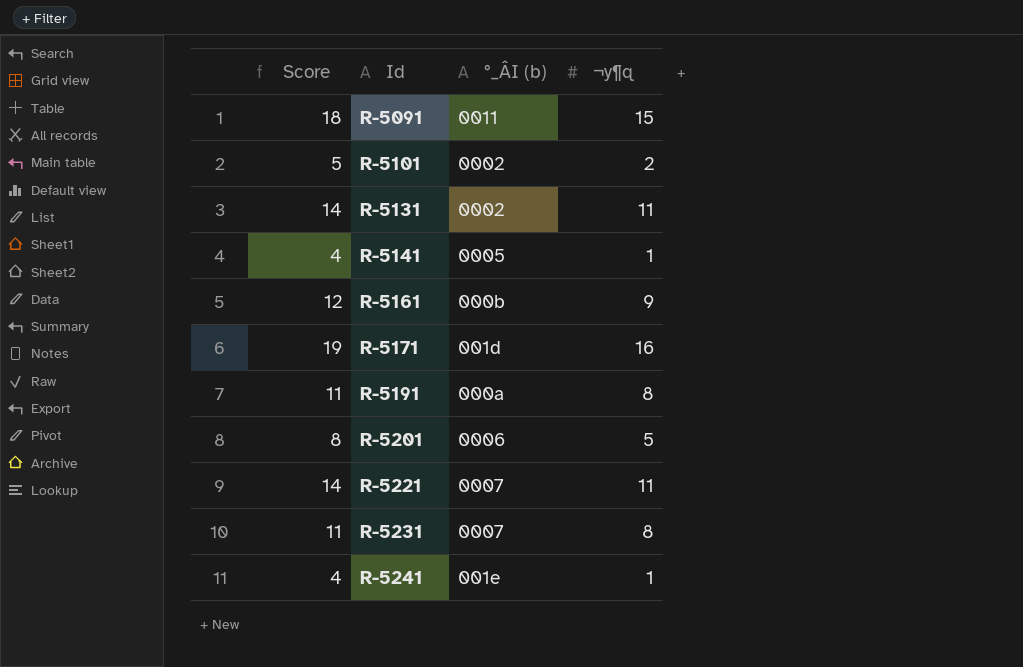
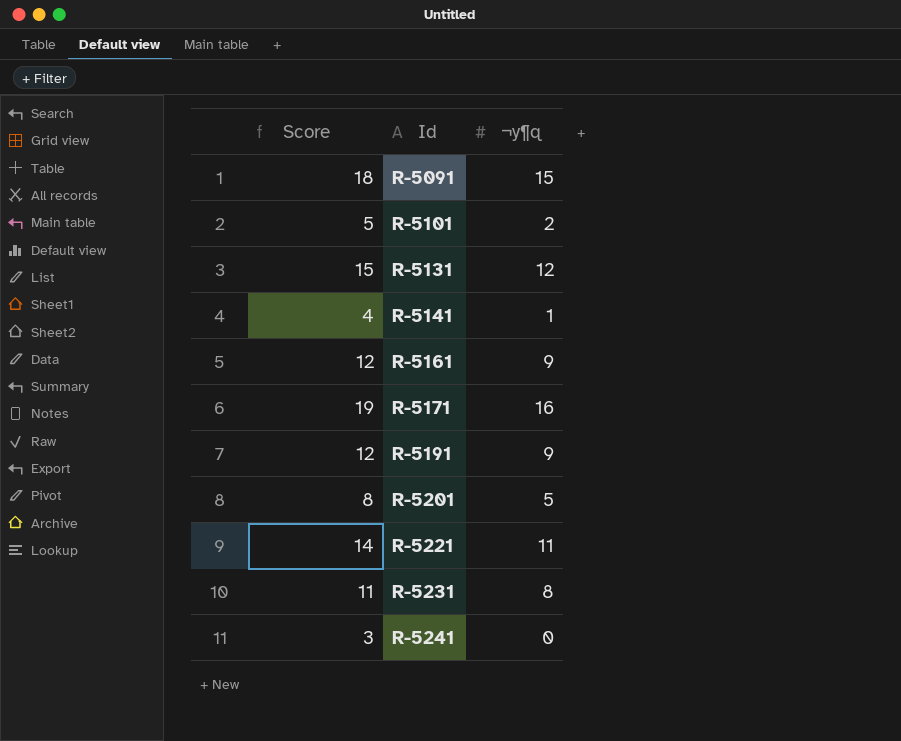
column °_ÂI (b) | position: 3 -> none
R-5131 | Score: 14 -> 15
R-5131 | ¬y¶q: 11 -> 12
R-5191 | Score: 11 -> 12
R-5191 | ¬y¶q: 8 -> 9
R-5241 | Score: 4 -> 3
R-5241 | ¬y¶q: 1 -> 0

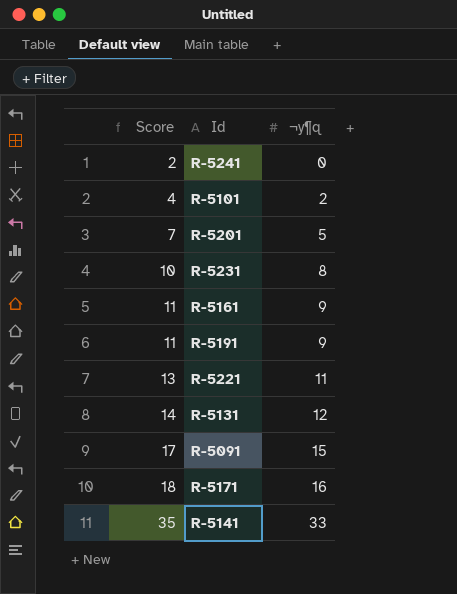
row order: Id ascending -> Score ascending
column Score | formula: [¬y¶q] + 3 -> [¬y¶q] + 2
R-5141 | ¬y¶q: 1 -> 33

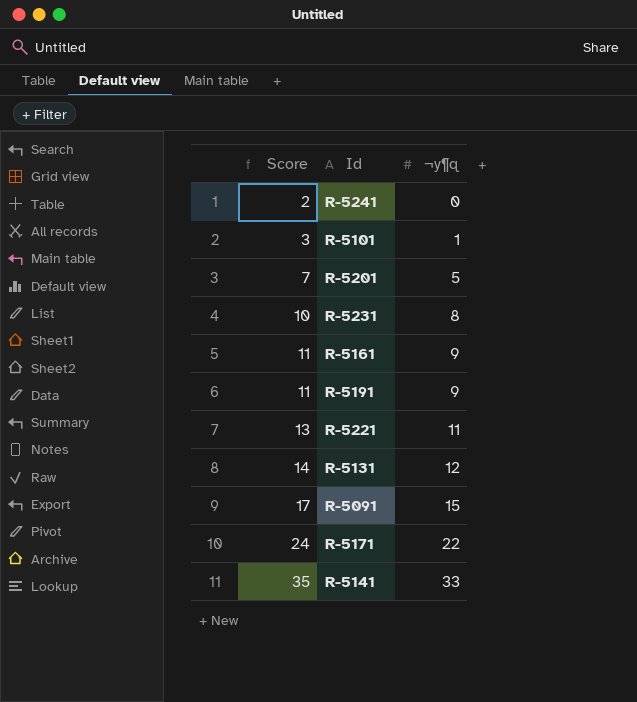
R-5101 | Score: 4 -> 3
R-5101 | ¬y¶q: 2 -> 1
R-5171 | Score: 18 -> 24
R-5171 | ¬y¶q: 16 -> 22

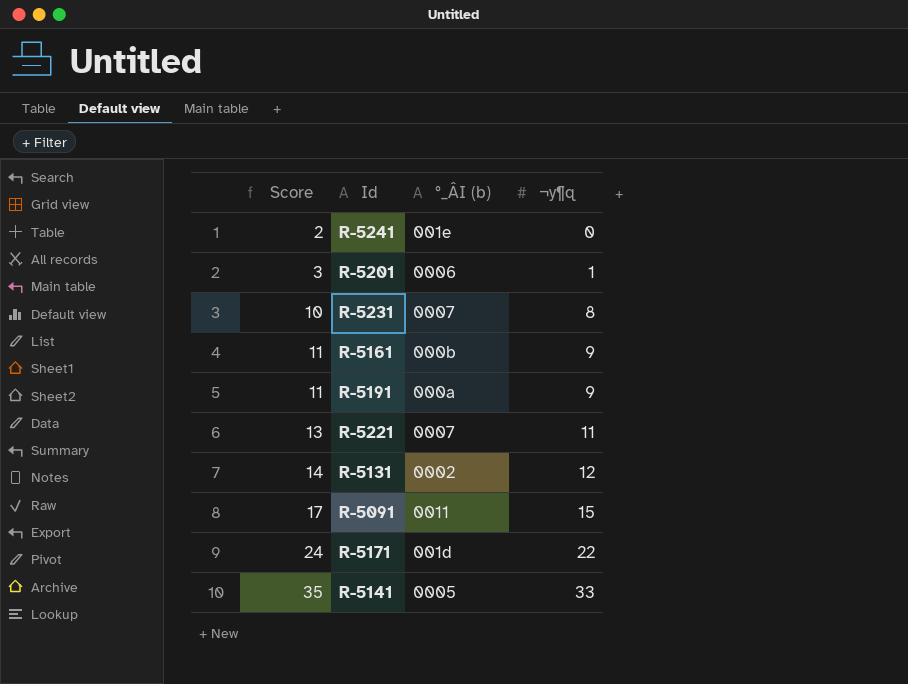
column °_ÂI (b) | position: none -> 3
row R-5101: 3 | 1 -> none
R-5201 | Score: 7 -> 3
R-5201 | ¬y¶q: 5 -> 1

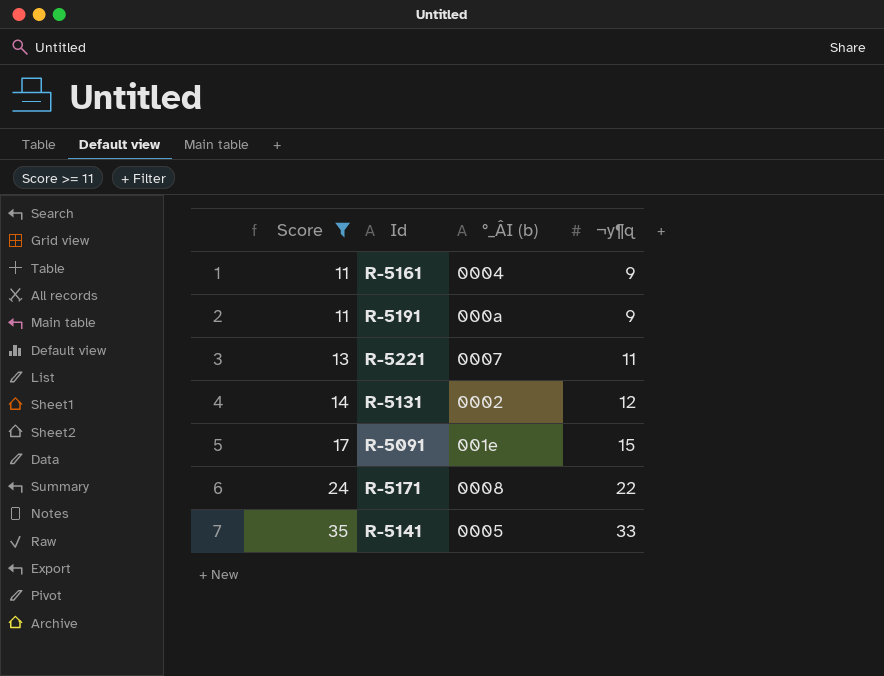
filter: none -> Score >= 11
R-5161 | °_ÂI (b): 000b -> 0004
R-5091 | °_ÂI (b): 0011 -> 001e
R-5171 | °_ÂI (b): 001d -> 0008

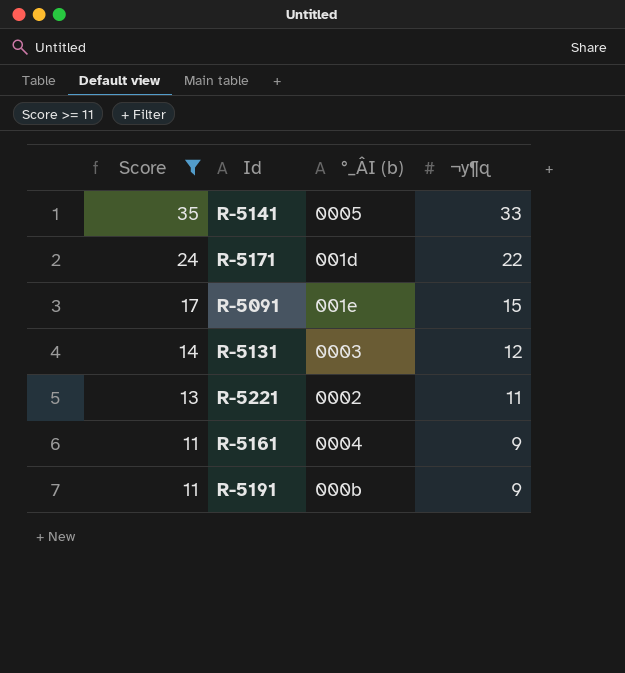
row order: Score ascending -> Score descending
R-5171 | °_ÂI (b): 0008 -> 001d
R-5131 | °_ÂI (b): 0002 -> 0003
R-5221 | °_ÂI (b): 0007 -> 0002
R-5191 | °_ÂI (b): 000a -> 000b

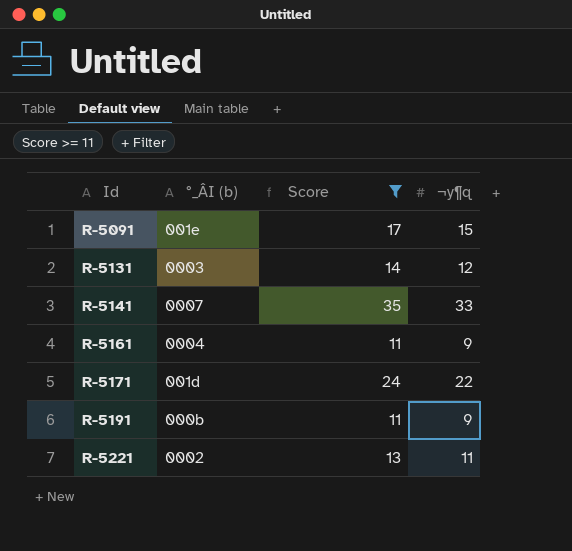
row order: Score descending -> Id ascending
column Score | position: 1 -> 3
R-5141 | °_ÂI (b): 0005 -> 0007

